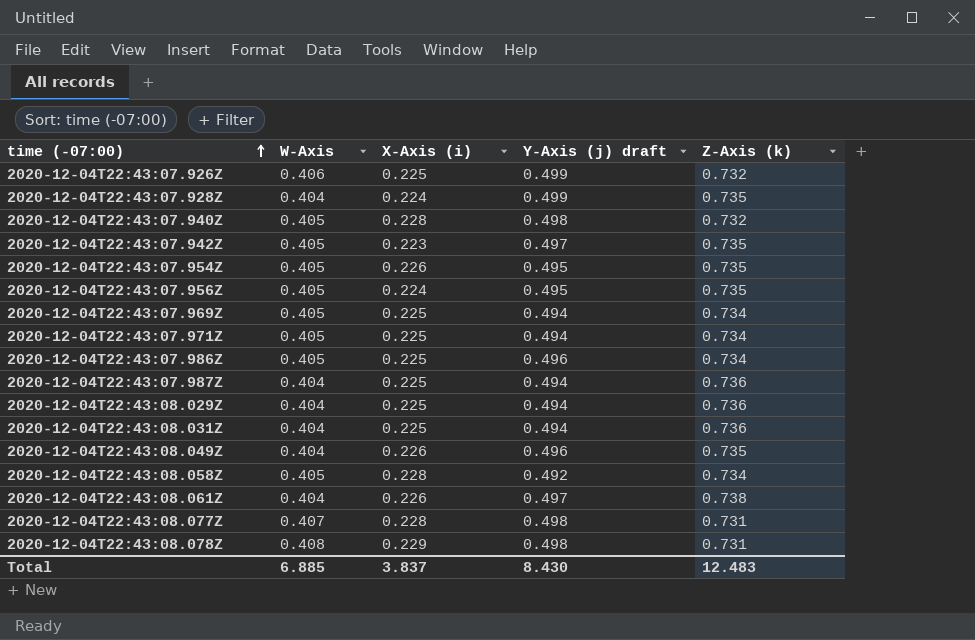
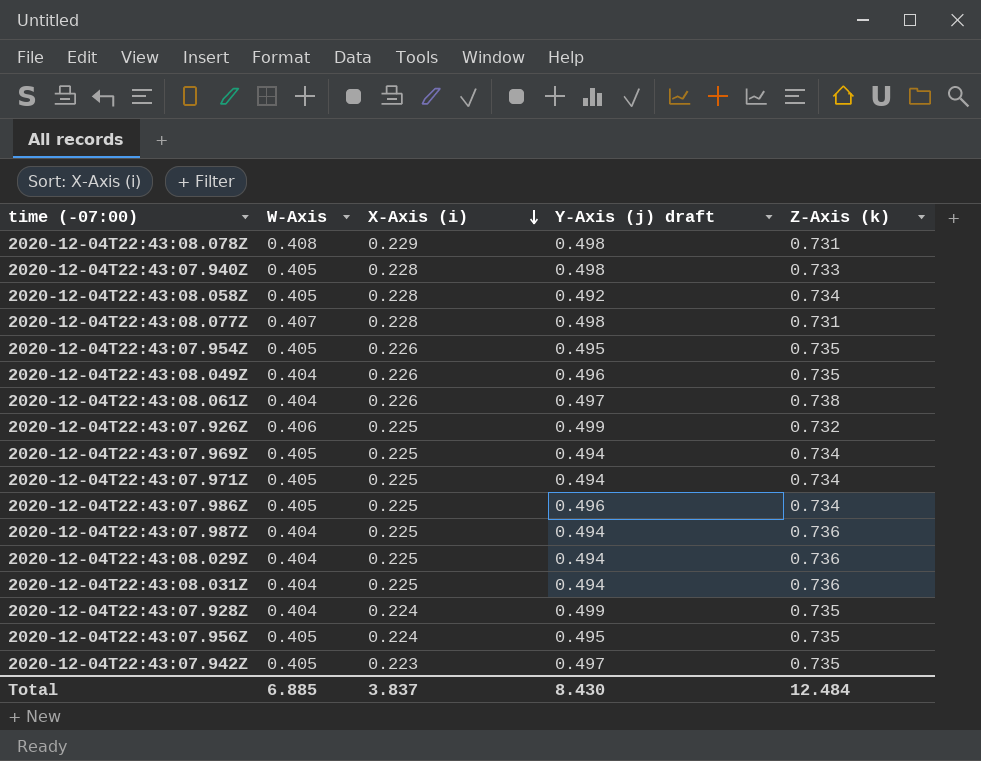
row order: time (-07:00) ascending -> X-Axis (i) descending
2020-12-04T22:43:07.940Z | Z-Axis (k): 0.732 -> 0.733
Total | Z-Axis (k): 12.483 -> 12.484

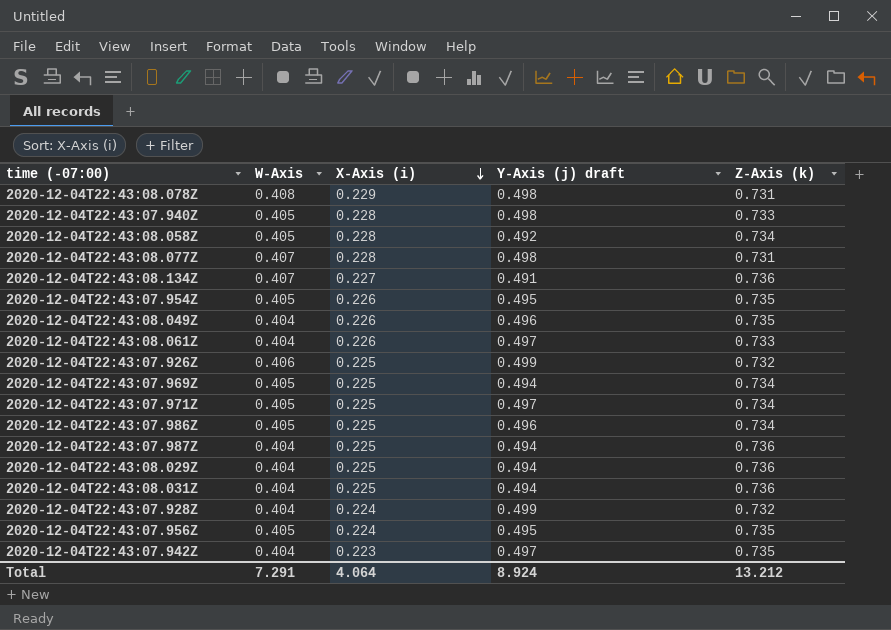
row 2020-12-04T22:43:08.134Z: none -> 0.407 | 0.227 | 0.491 | 0.736
2020-12-04T22:43:08.061Z | Z-Axis (k): 0.738 -> 0.733
2020-12-04T22:43:07.971Z | Y-Axis (j) draft: 0.494 -> 0.497
2020-12-04T22:43:07.928Z | Z-Axis (k): 0.735 -> 0.732
2020-12-04T22:43:07.942Z | W-Axis: 0.405 -> 0.404
Total | W-Axis: 6.885 -> 7.291
Total | X-Axis (i): 3.837 -> 4.064
Total | Y-Axis (j) draft: 8.430 -> 8.924
Total | Z-Axis (k): 12.484 -> 13.212

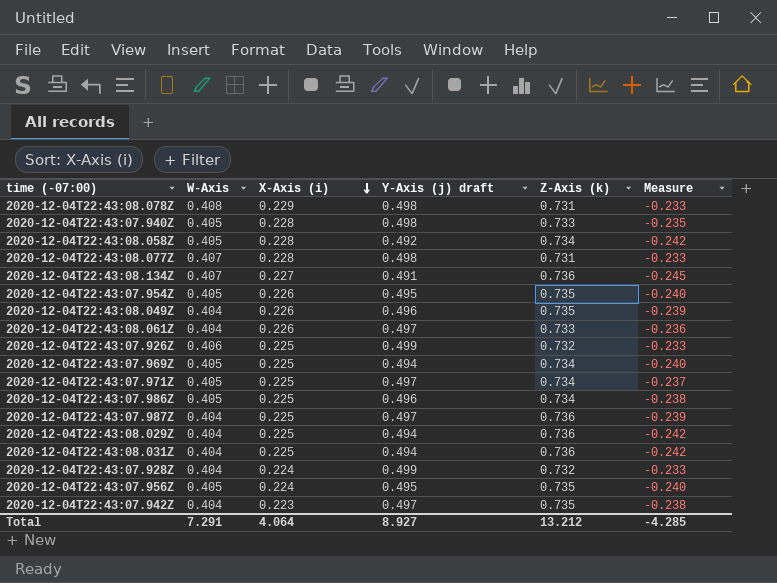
column Measure | formula: none -> [Y-Axis (j) draft] - [Z-Axis (k)]
2020-12-04T22:43:07.987Z | Y-Axis (j) draft: 0.494 -> 0.497
Total | Y-Axis (j) draft: 8.924 -> 8.927

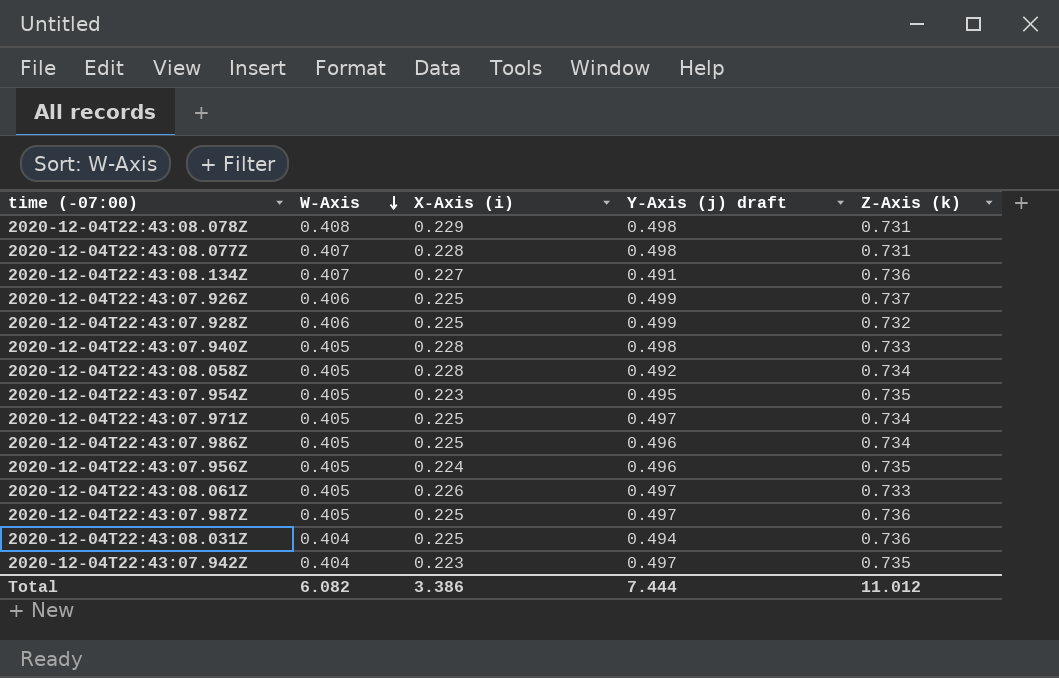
row order: X-Axis (i) descending -> W-Axis descending
column Measure | formula: [Y-Axis (j) draft] - [Z-Axis (k)] -> none
row 2020-12-04T22:43:08.049Z: 0.404 | 0.226 | 0.496 | 0.735 | -0.239 -> none
row 2020-12-04T22:43:07.969Z: 0.405 | 0.225 | 0.494 | 0.734 | -0.240 -> none
row 2020-12-04T22:43:08.029Z: 0.404 | 0.225 | 0.494 | 0.736 | -0.242 -> none
2020-12-04T22:43:07.926Z | Z-Axis (k): 0.732 -> 0.737
2020-12-04T22:43:07.928Z | W-Axis: 0.404 -> 0.406
2020-12-04T22:43:07.928Z | X-Axis (i): 0.224 -> 0.225
2020-12-04T22:43:07.954Z | X-Axis (i): 0.226 -> 0.223
2020-12-04T22:43:07.956Z | Y-Axis (j) draft: 0.495 -> 0.496
2020-12-04T22:43:08.061Z | W-Axis: 0.404 -> 0.405
2020-12-04T22:43:07.987Z | W-Axis: 0.404 -> 0.405
Total | W-Axis: 7.291 -> 6.082
Total | X-Axis (i): 4.064 -> 3.386
Total | Y-Axis (j) draft: 8.927 -> 7.444
Total | Z-Axis (k): 13.212 -> 11.012

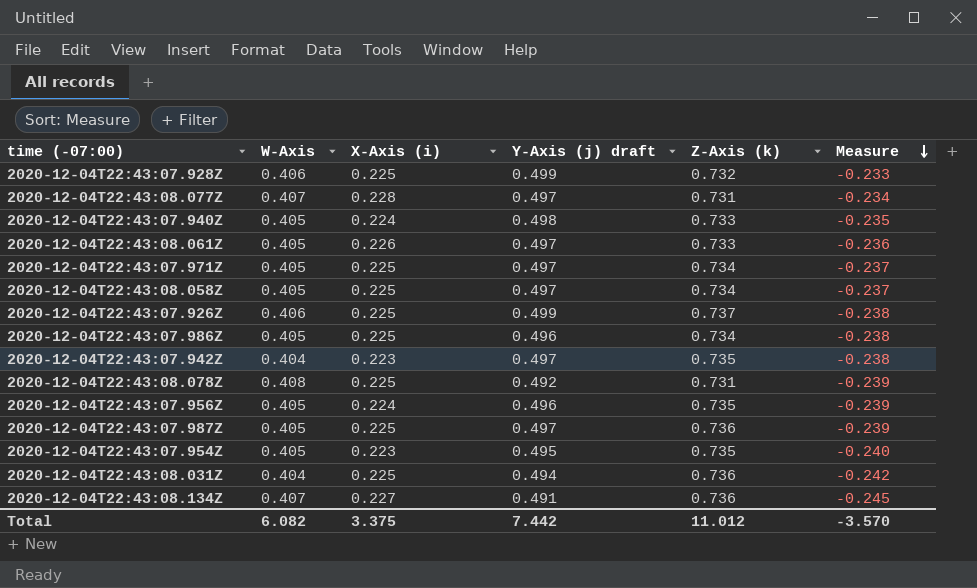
row order: W-Axis descending -> Measure descending
column Measure | formula: none -> [Y-Axis (j) draft] - [Z-Axis (k)]
2020-12-04T22:43:08.077Z | Y-Axis (j) draft: 0.498 -> 0.497
2020-12-04T22:43:07.940Z | X-Axis (i): 0.228 -> 0.224
2020-12-04T22:43:08.058Z | X-Axis (i): 0.228 -> 0.225
2020-12-04T22:43:08.058Z | Y-Axis (j) draft: 0.492 -> 0.497
2020-12-04T22:43:08.078Z | X-Axis (i): 0.229 -> 0.225
2020-12-04T22:43:08.078Z | Y-Axis (j) draft: 0.498 -> 0.492
Total | X-Axis (i): 3.386 -> 3.375
Total | Y-Axis (j) draft: 7.444 -> 7.442

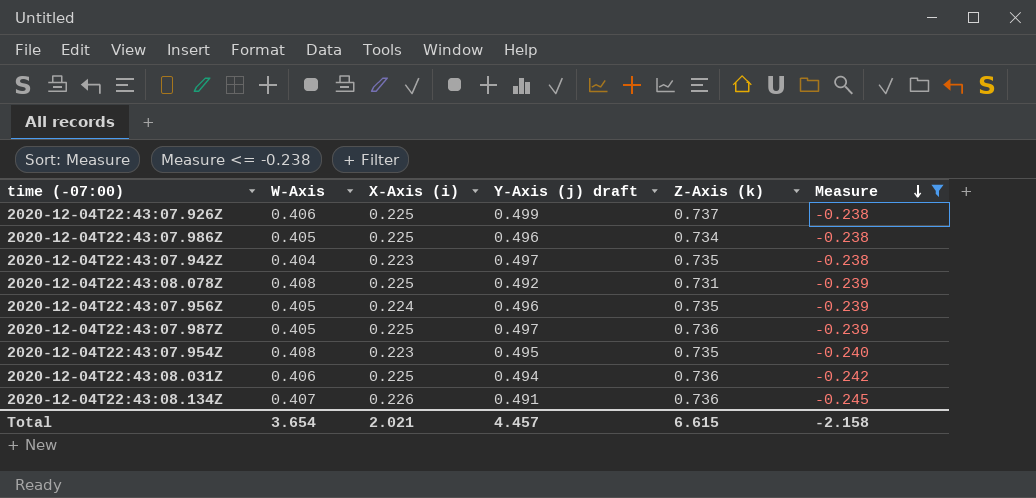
filter: none -> Measure <= -0.238
2020-12-04T22:43:07.954Z | W-Axis: 0.405 -> 0.408
2020-12-04T22:43:08.031Z | W-Axis: 0.404 -> 0.406
2020-12-04T22:43:08.134Z | X-Axis (i): 0.227 -> 0.226
Total | W-Axis: 6.082 -> 3.654
Total | X-Axis (i): 3.375 -> 2.021
Total | Y-Axis (j) draft: 7.442 -> 4.457
Total | Z-Axis (k): 11.012 -> 6.615
Total | Measure: -3.570 -> -2.158

